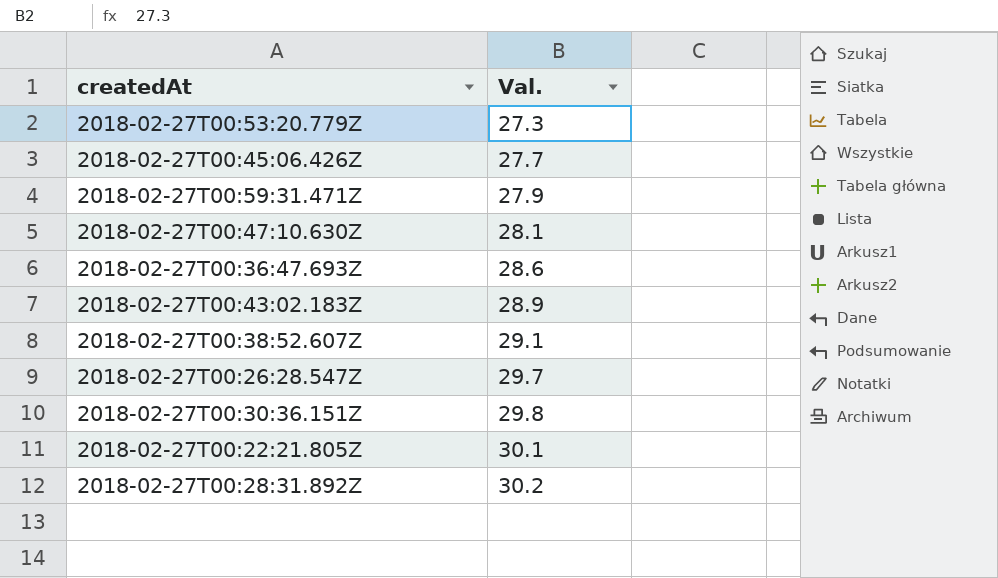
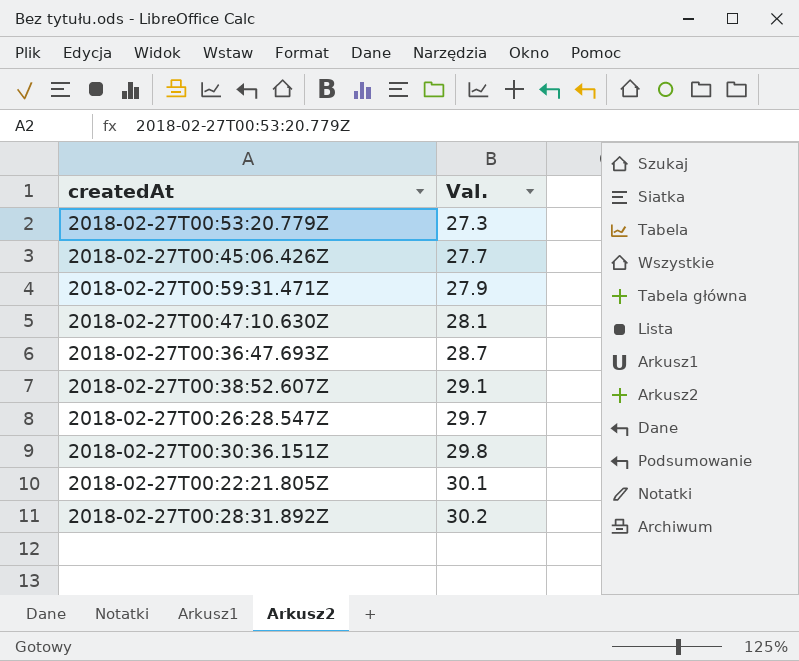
row 2018-02-27T00:43:02.183Z: 28.9 -> none
2018-02-27T00:36:47.693Z | Val.: 28.6 -> 28.7

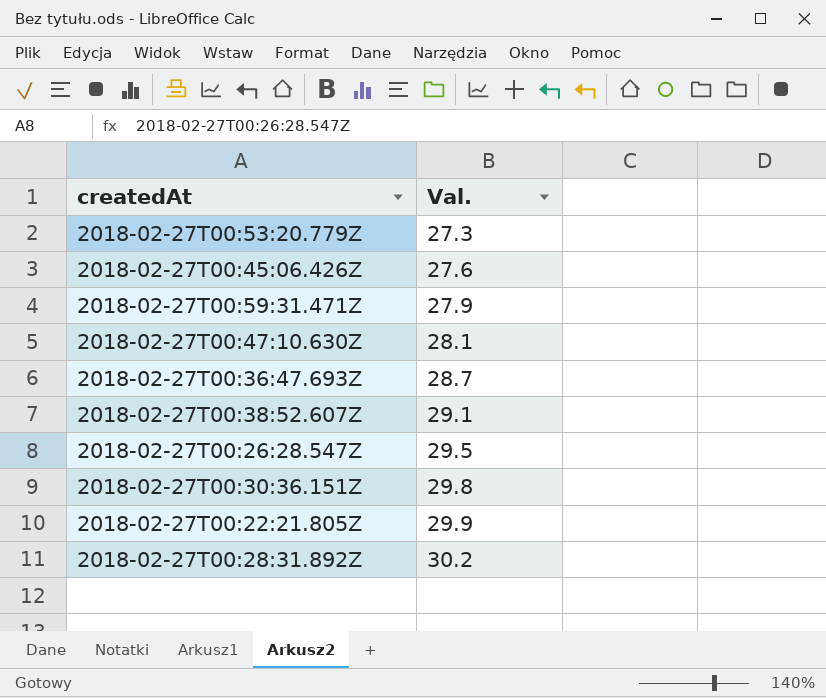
2018-02-27T00:45:06.426Z | Val.: 27.7 -> 27.6
2018-02-27T00:26:28.547Z | Val.: 29.7 -> 29.5
2018-02-27T00:22:21.805Z | Val.: 30.1 -> 29.9

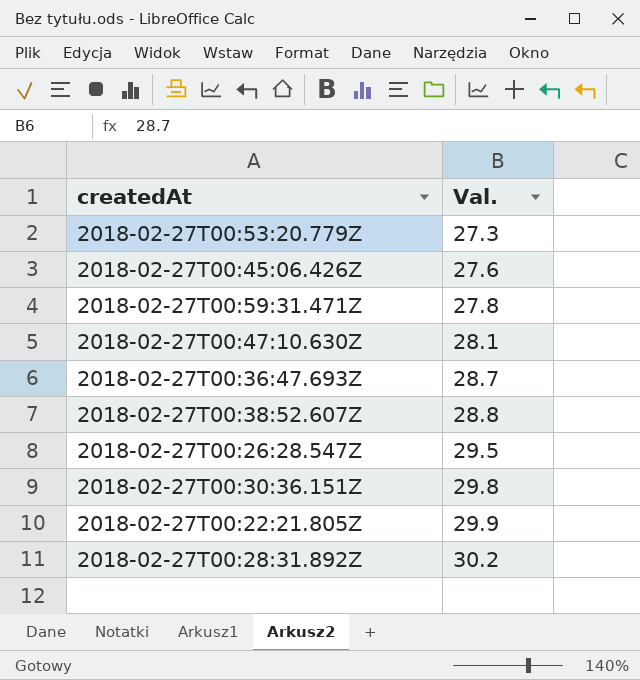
2018-02-27T00:59:31.471Z | Val.: 27.9 -> 27.8
2018-02-27T00:38:52.607Z | Val.: 29.1 -> 28.8

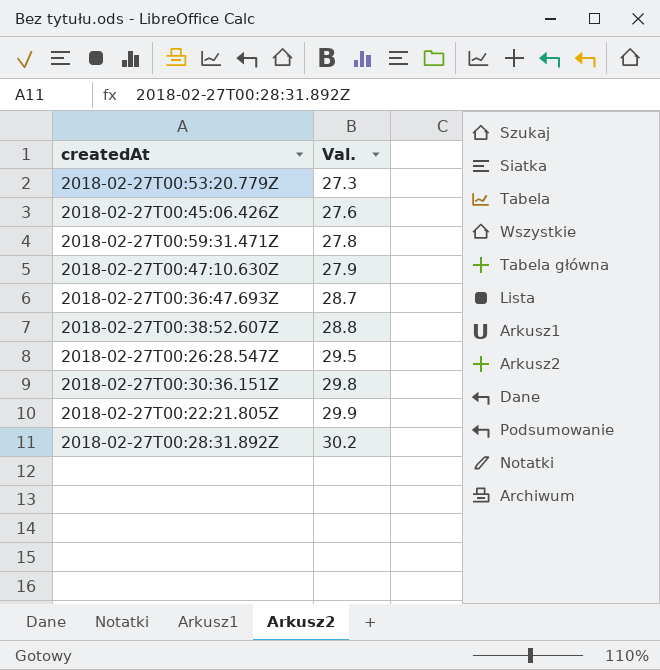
2018-02-27T00:47:10.630Z | Val.: 28.1 -> 27.9

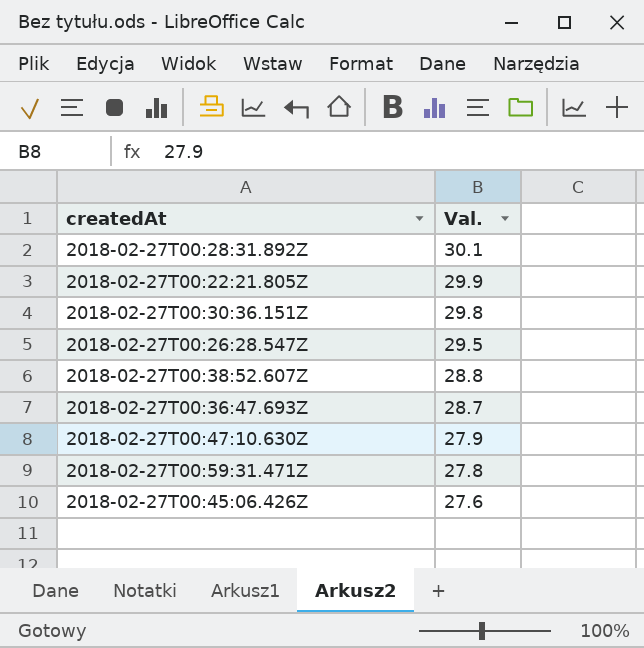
row order: Val. ascending -> Val. descending
row 2018-02-27T00:53:20.779Z: 27.3 -> none
2018-02-27T00:28:31.892Z | Val.: 30.2 -> 30.1

